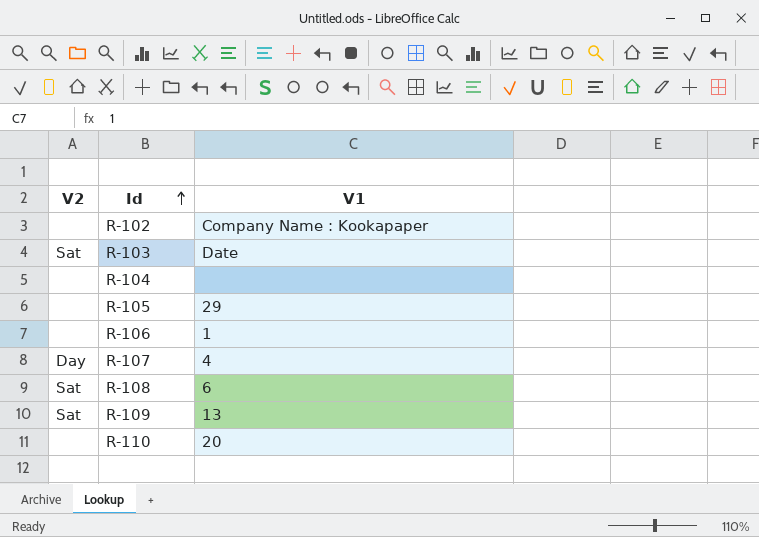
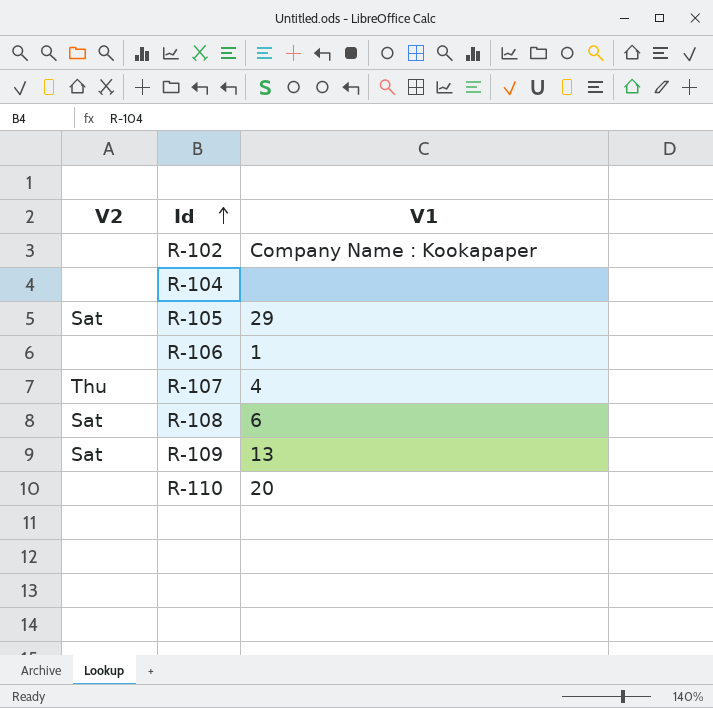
row R-103: Sat | Date -> none
R-105 | V2: none -> Sat
R-107 | V2: Day -> Thu

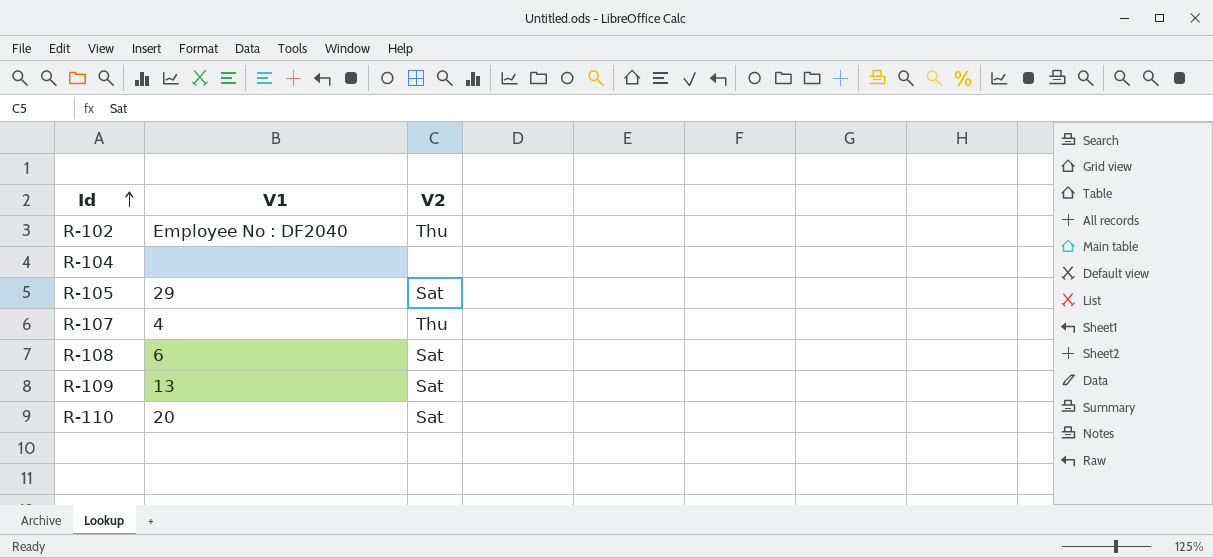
column V2 | position: 1 -> 3
row R-106: none | 1 -> none
R-102 | V1: Company Name : Kookapaper -> Employee No : DF2040
R-102 | V2: none -> Thu
R-110 | V2: none -> Sat

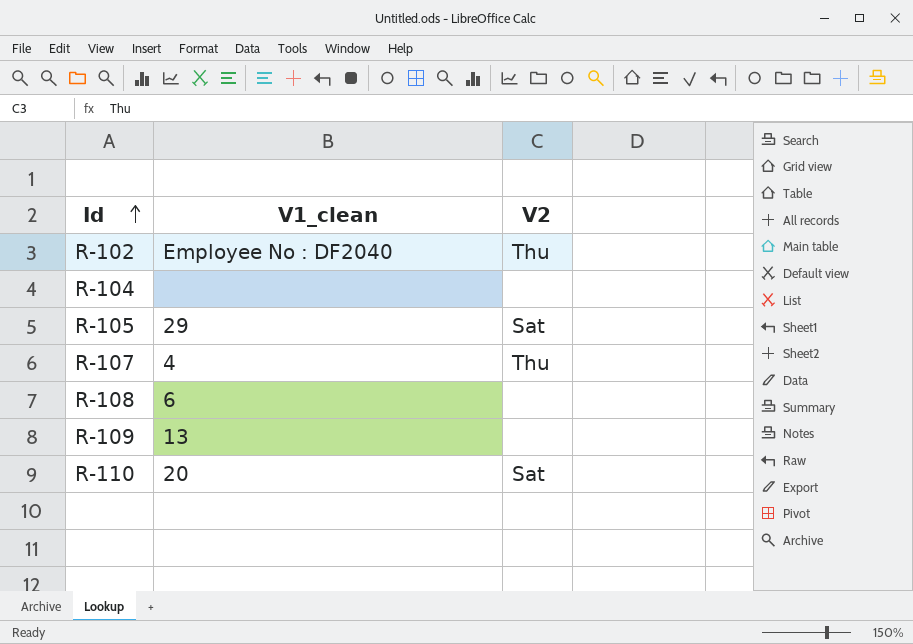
column name: V1 -> V1_clean
R-108 | V2: Sat -> none
R-109 | V2: Sat -> none

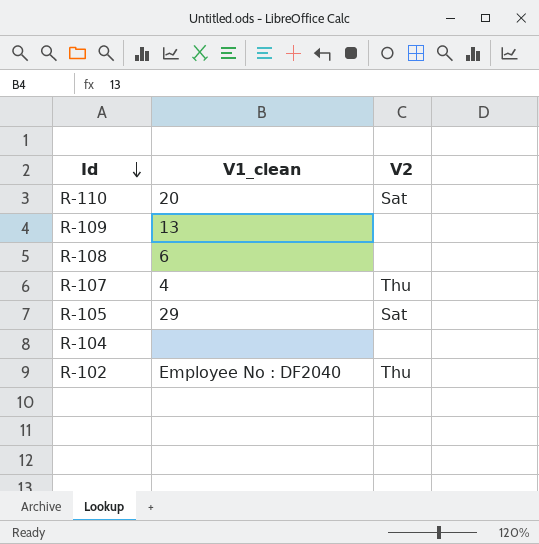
row order: Id ascending -> Id descending

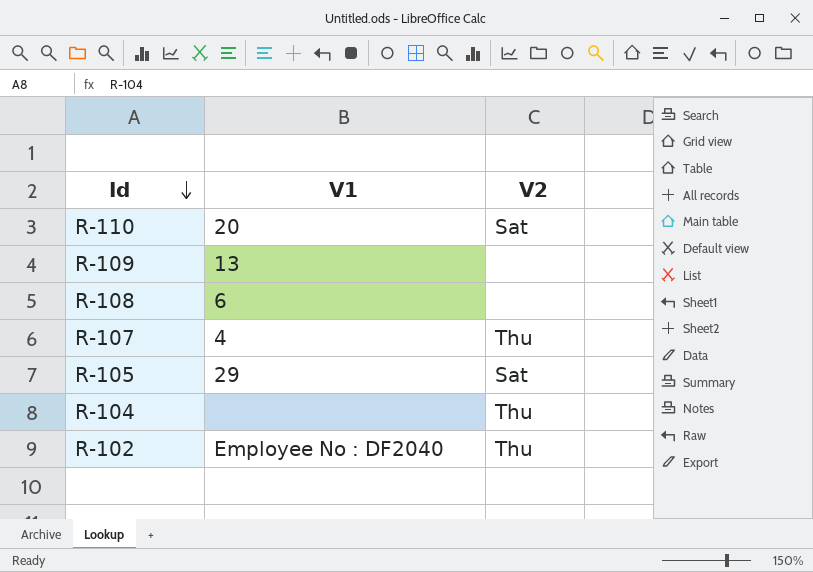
column name: V1_clean -> V1
R-104 | V2: none -> Thu

